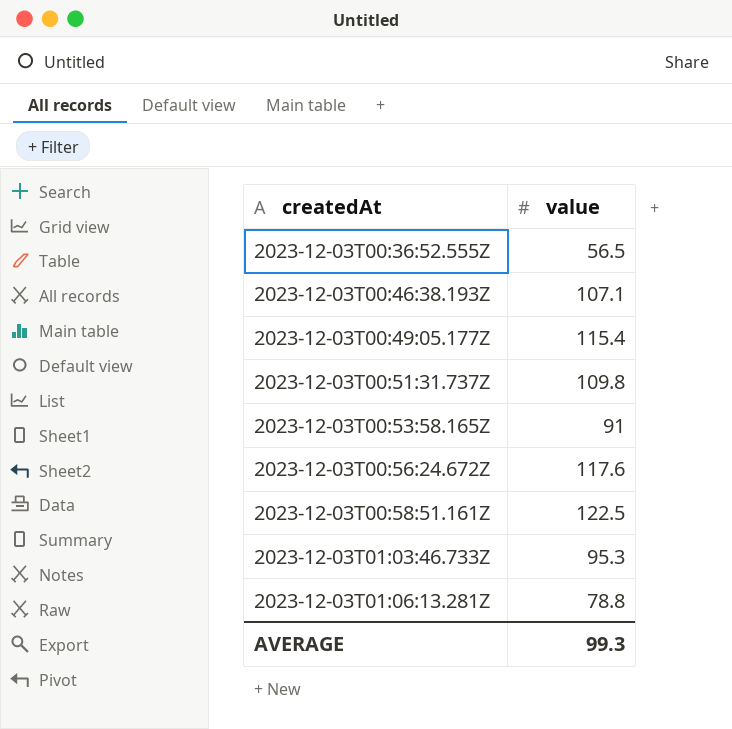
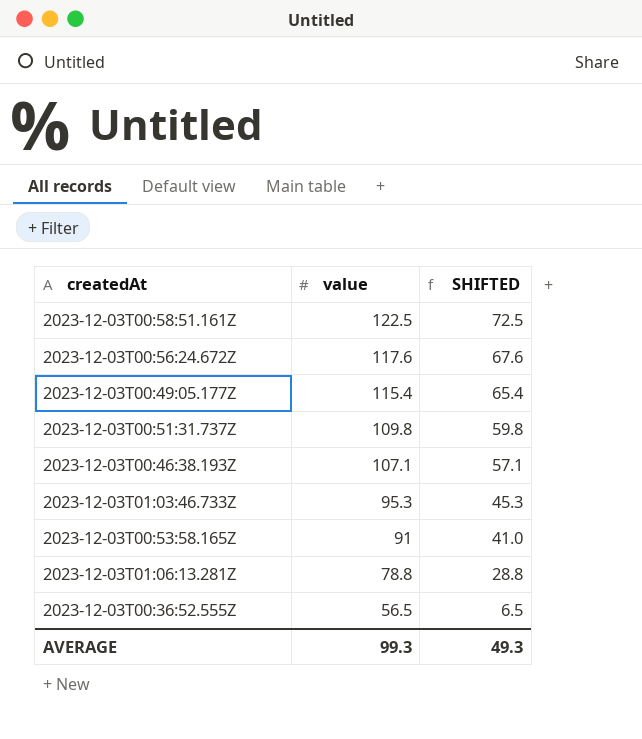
row order: createdAt ascending -> value descending
column SHIFTED | formula: none -> [value] - 50

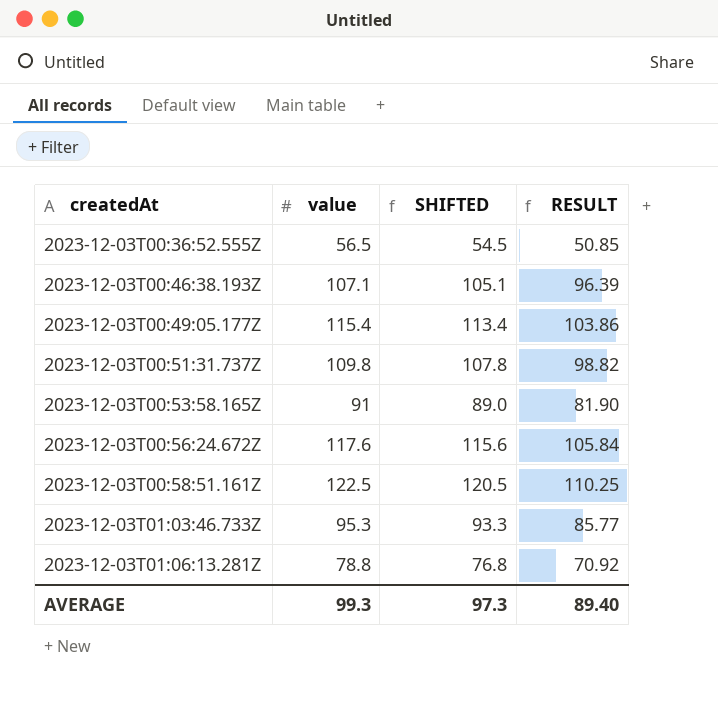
row order: value descending -> createdAt ascending
column SHIFTED | formula: [value] - 50 -> [value] - 2
column RESULT | formula: none -> [value] * 0.9
AVERAGE | SHIFTED: 49.3 -> 97.3

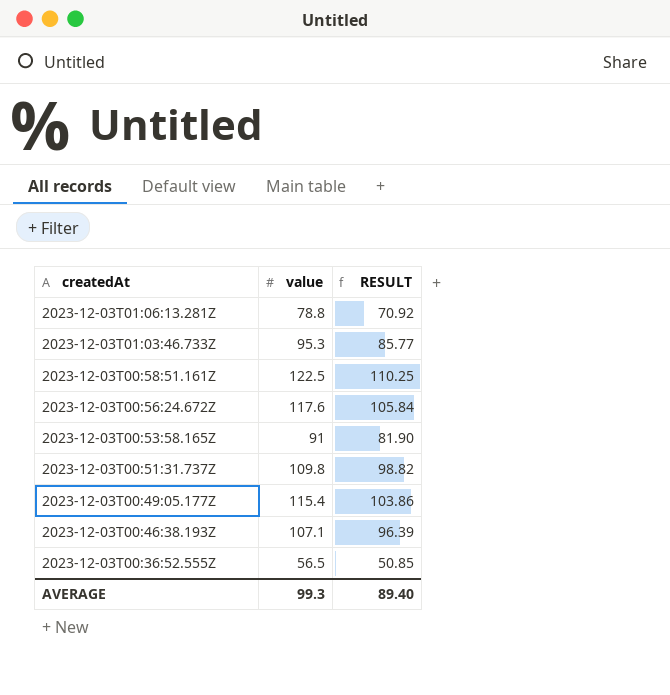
row order: createdAt ascending -> createdAt descending
column SHIFTED | formula: [value] - 2 -> none

